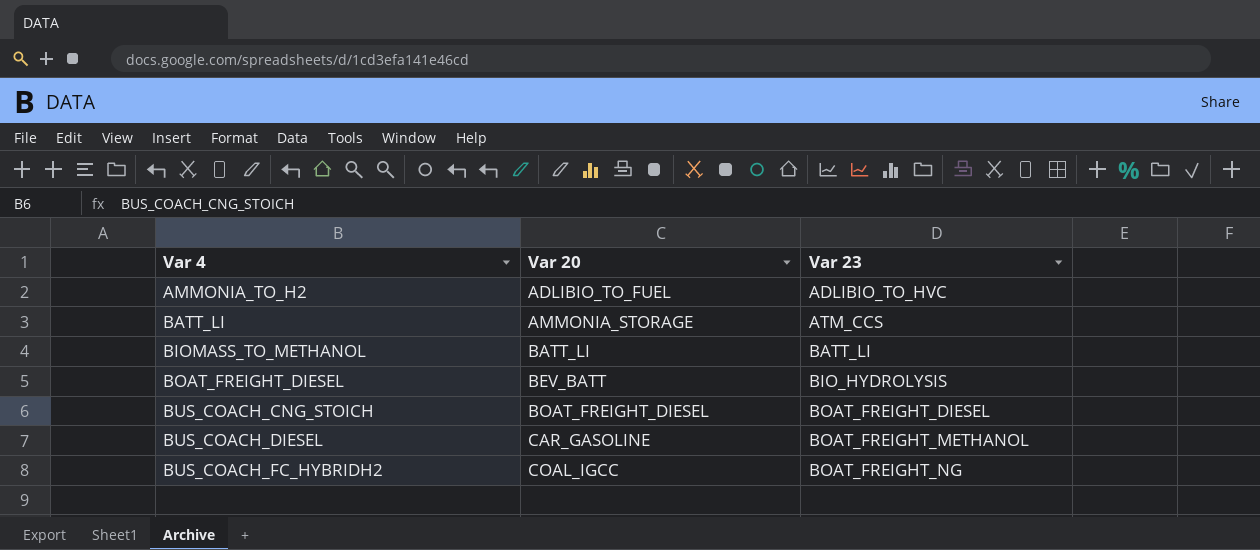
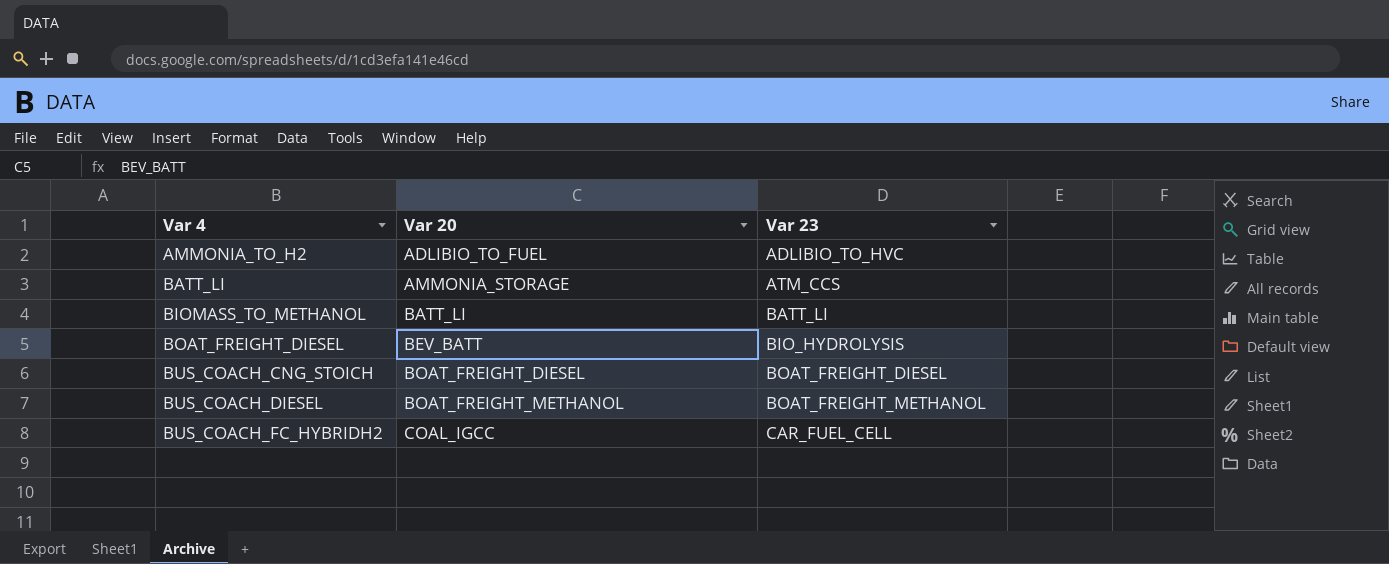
BUS_COACH_DIESEL | Var 20: CAR_GASOLINE -> BOAT_FREIGHT_METHANOL
BUS_COACH_FC_HYBRIDH2 | Var 23: BOAT_FREIGHT_NG -> CAR_FUEL_CELL

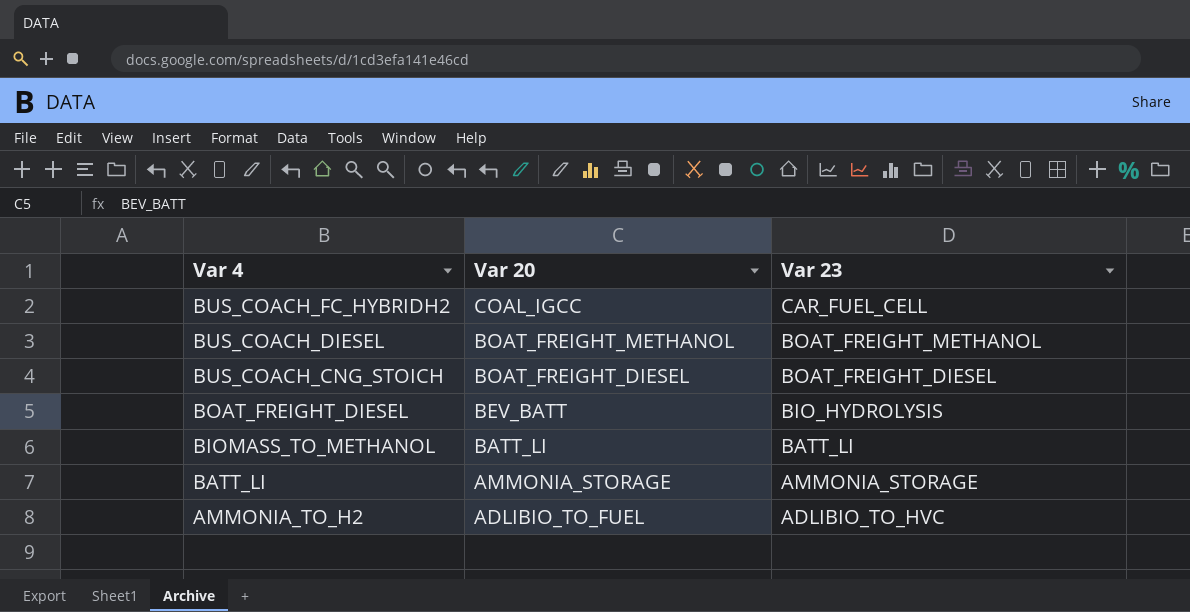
row order: Var 4 ascending -> Var 4 descending
BATT_LI | Var 23: ATM_CCS -> AMMONIA_STORAGE

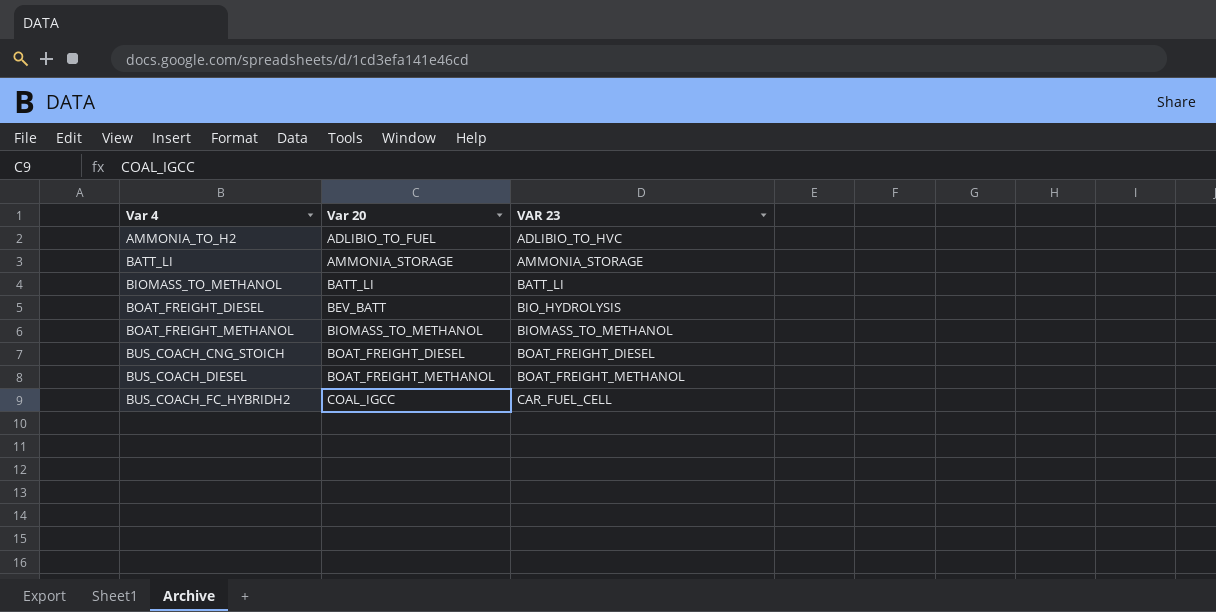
row order: Var 4 descending -> Var 4 ascending
column name: Var 23 -> VAR 23
row BOAT_FREIGHT_METHANOL: none -> BIOMASS_TO_METHANOL | BIOMASS_TO_METHANOL

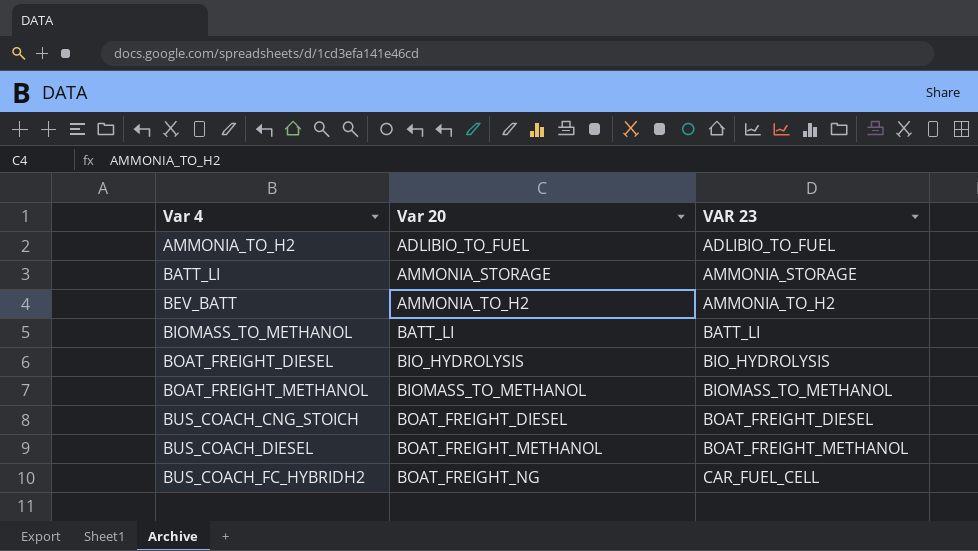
AMMONIA_TO_H2 | VAR 23: ADLIBIO_TO_HVC -> ADLIBIO_TO_FUEL
row BEV_BATT: none -> AMMONIA_TO_H2 | AMMONIA_TO_H2
BOAT_FREIGHT_DIESEL | Var 20: BEV_BATT -> BIO_HYDROLYSIS
BUS_COACH_FC_HYBRIDH2 | Var 20: COAL_IGCC -> BOAT_FREIGHT_NG

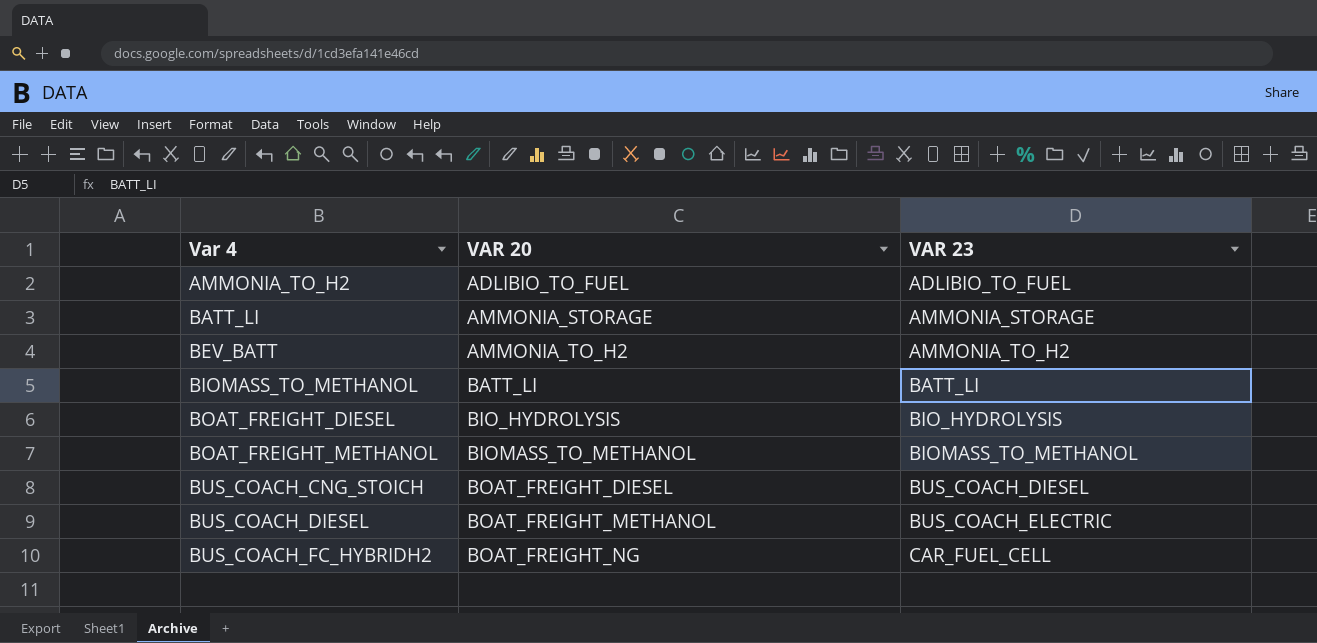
column name: Var 20 -> VAR 20
BUS_COACH_CNG_STOICH | VAR 23: BOAT_FREIGHT_DIESEL -> BUS_COACH_DIESEL
BUS_COACH_DIESEL | VAR 23: BOAT_FREIGHT_METHANOL -> BUS_COACH_ELECTRIC

